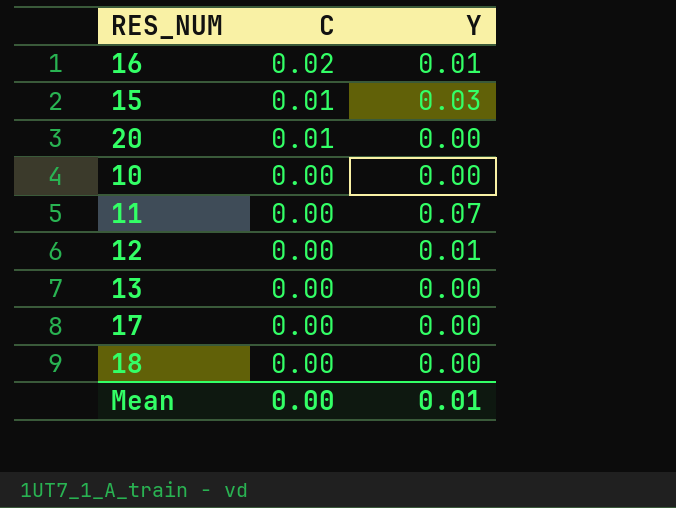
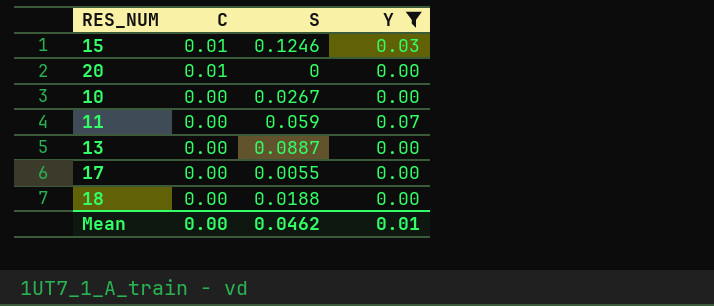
filter: none -> Y != 0.01
column S | position: none -> 3

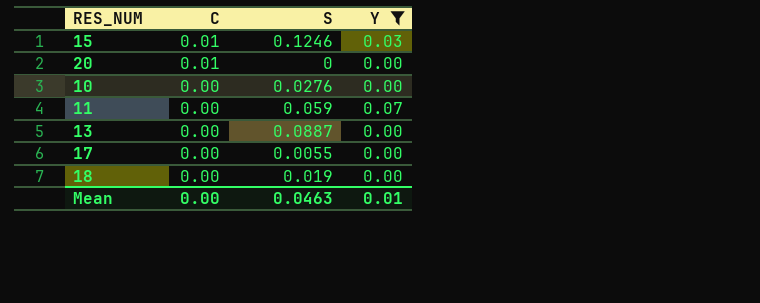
10 | S: 0.0267 -> 0.0276
18 | S: 0.0188 -> 0.019
Mean | S: 0.0462 -> 0.0463

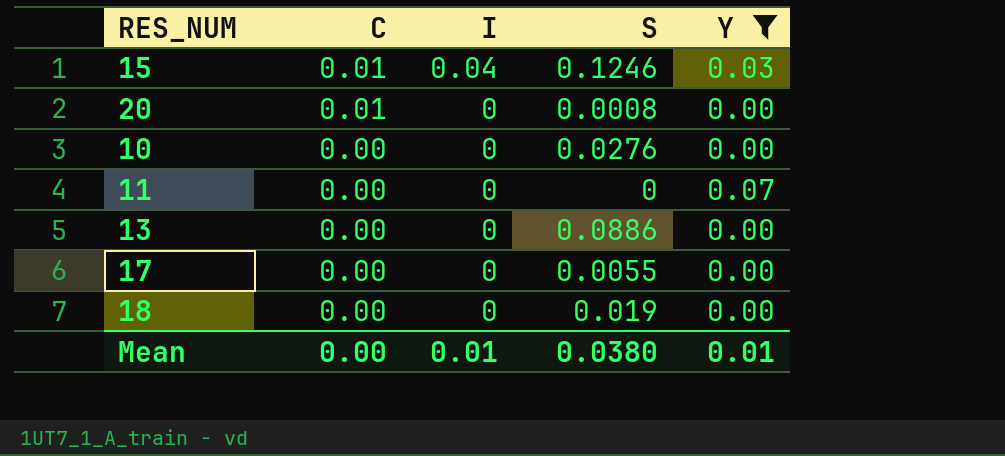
column I | position: none -> 3
20 | S: 0 -> 0.0008
11 | S: 0.059 -> 0
13 | S: 0.0887 -> 0.0886
Mean | S: 0.0463 -> 0.0380

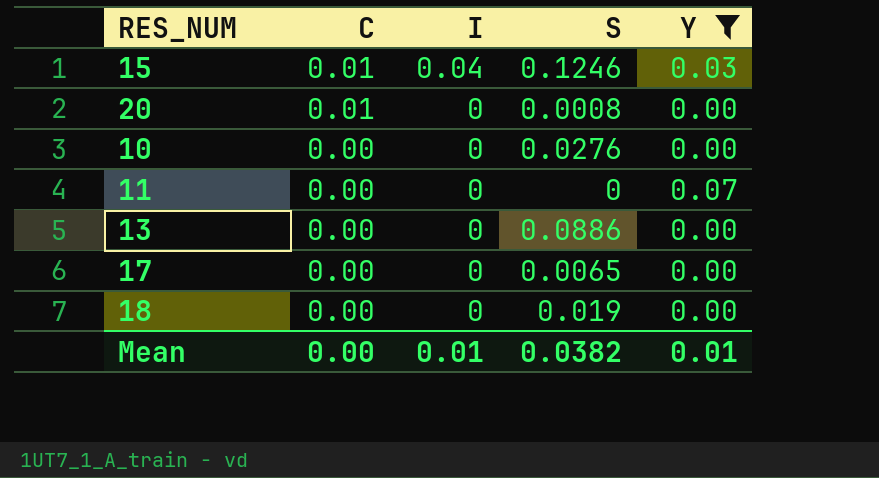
17 | S: 0.0055 -> 0.0065
Mean | S: 0.0380 -> 0.0382

